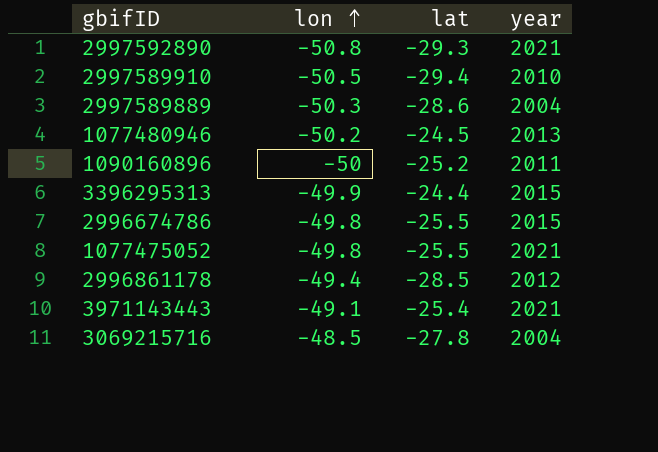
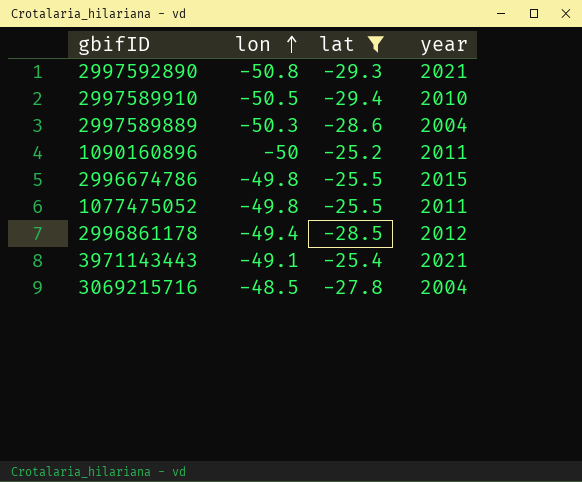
filter: none -> lat <= -25.2
1077475052 | year: 2021 -> 2011

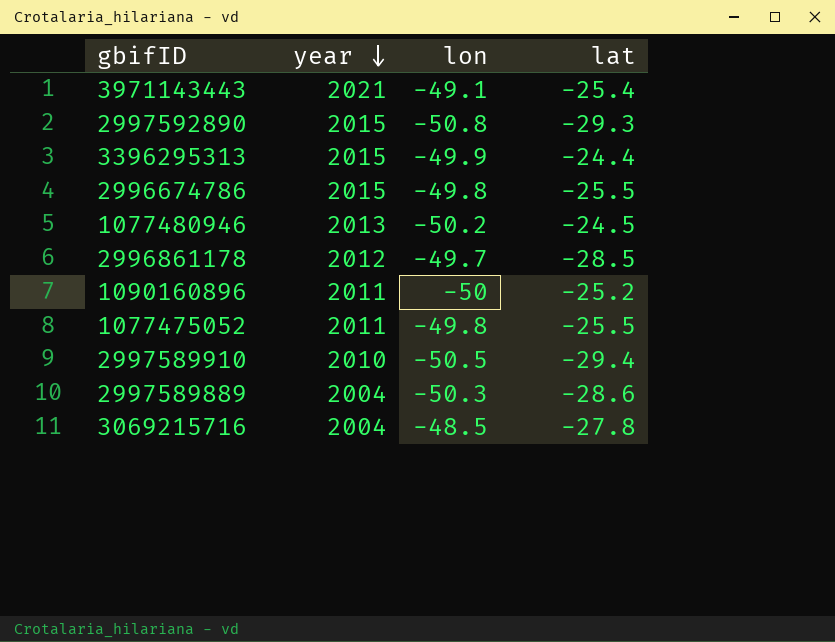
filter: lat <= -25.2 -> none
row order: lon ascending -> year descending
column year | position: 4 -> 2
2997592890 | year: 2021 -> 2015
2996861178 | lon: -49.4 -> -49.7

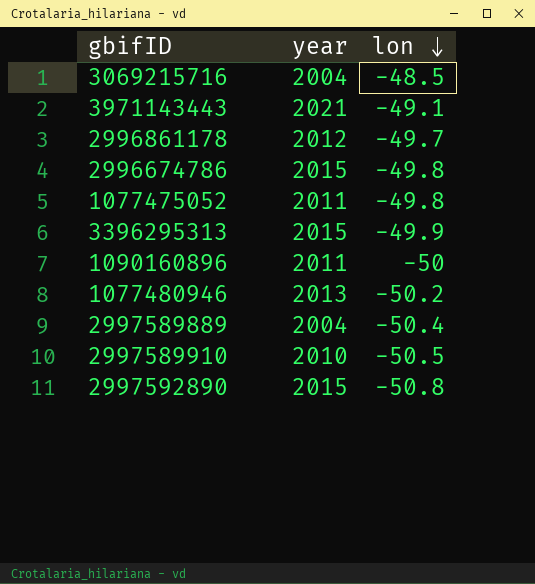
row order: year descending -> lon descending
column lat | position: 4 -> none
2997589889 | lon: -50.3 -> -50.4

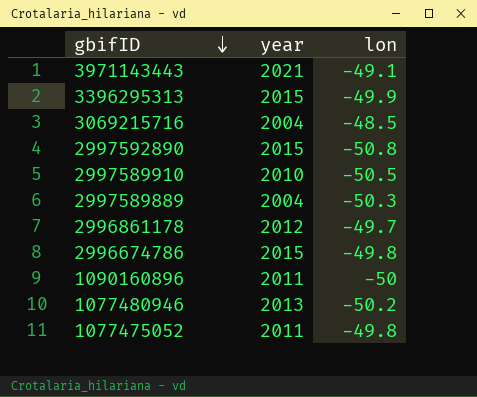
row order: lon descending -> gbifID descending
2997589889 | lon: -50.4 -> -50.3

